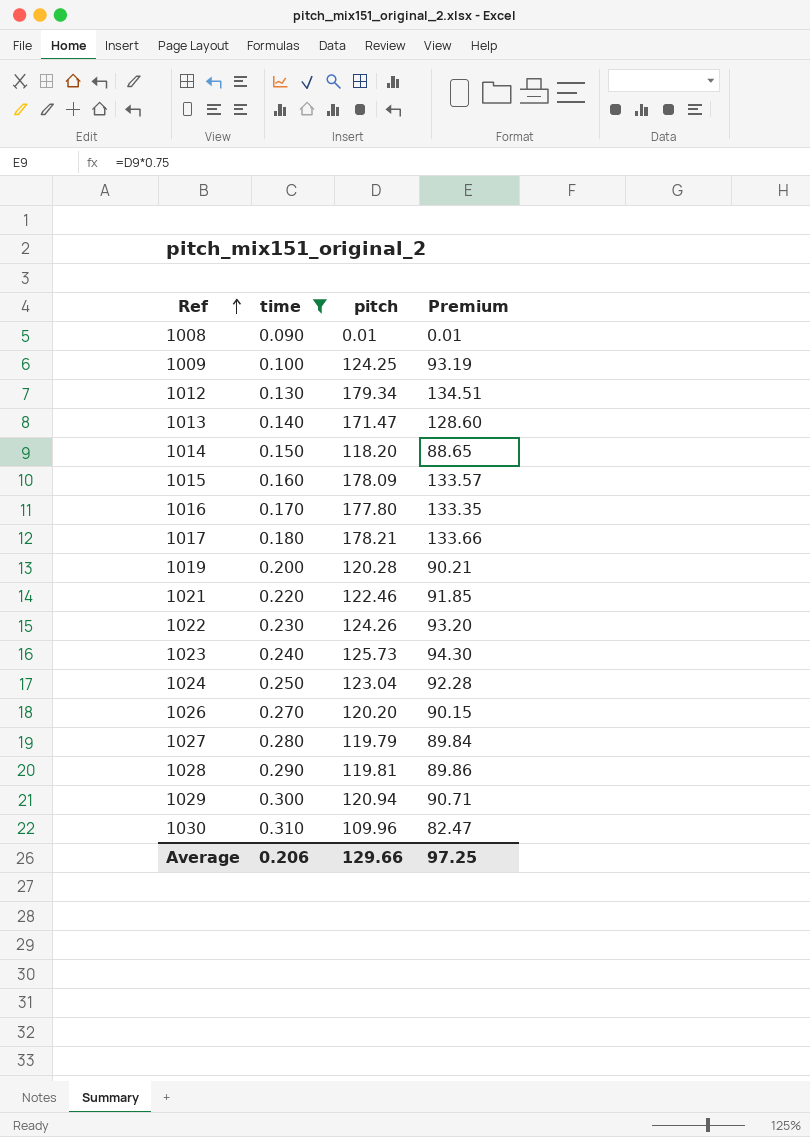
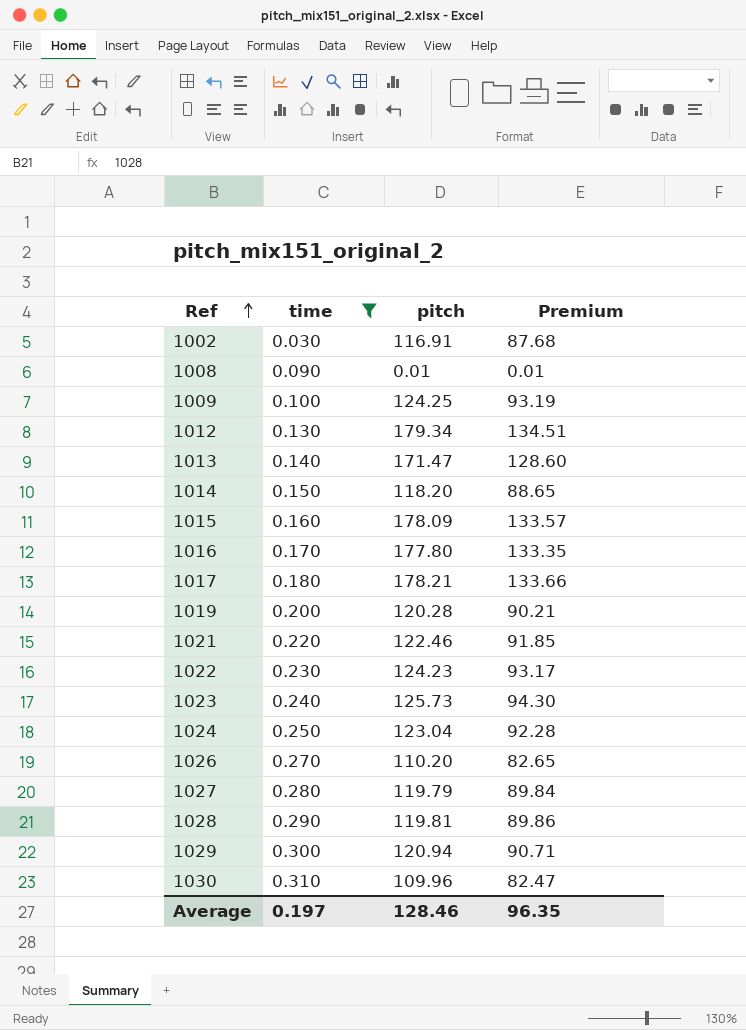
row 1002: none -> 0.030 | 116.91 | 87.68
1022 | pitch: 124.26 -> 124.23
1022 | Premium: 93.20 -> 93.17
1026 | pitch: 120.20 -> 110.20
1026 | Premium: 90.15 -> 82.65
Average | time: 0.206 -> 0.197
Average | pitch: 129.66 -> 128.46
Average | Premium: 97.25 -> 96.35

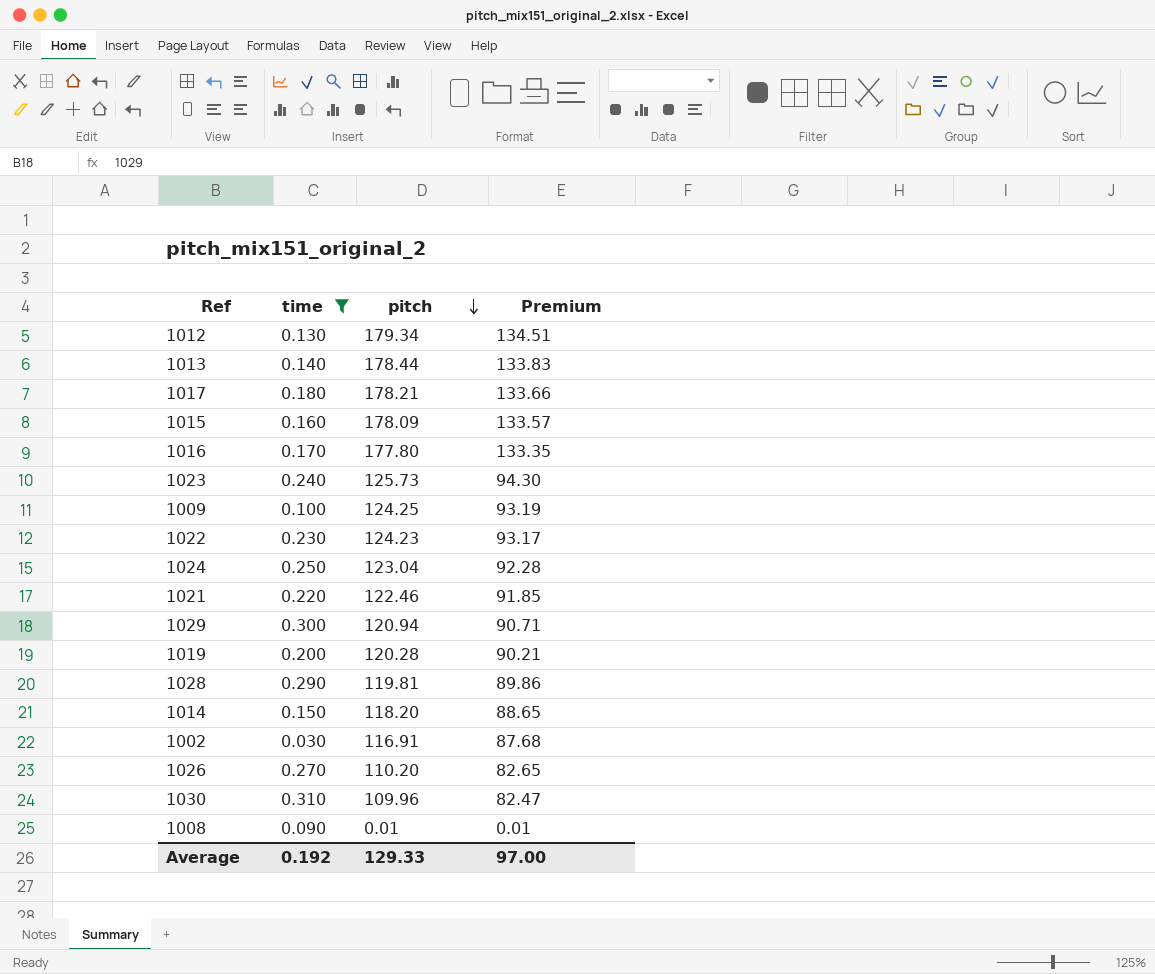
row order: Ref ascending -> pitch descending
row 1027: 0.280 | 119.79 | 89.84 -> none
1013 | pitch: 171.47 -> 178.44
1013 | Premium: 128.60 -> 133.83
Average | time: 0.197 -> 0.192
Average | pitch: 128.46 -> 129.33
Average | Premium: 96.35 -> 97.00

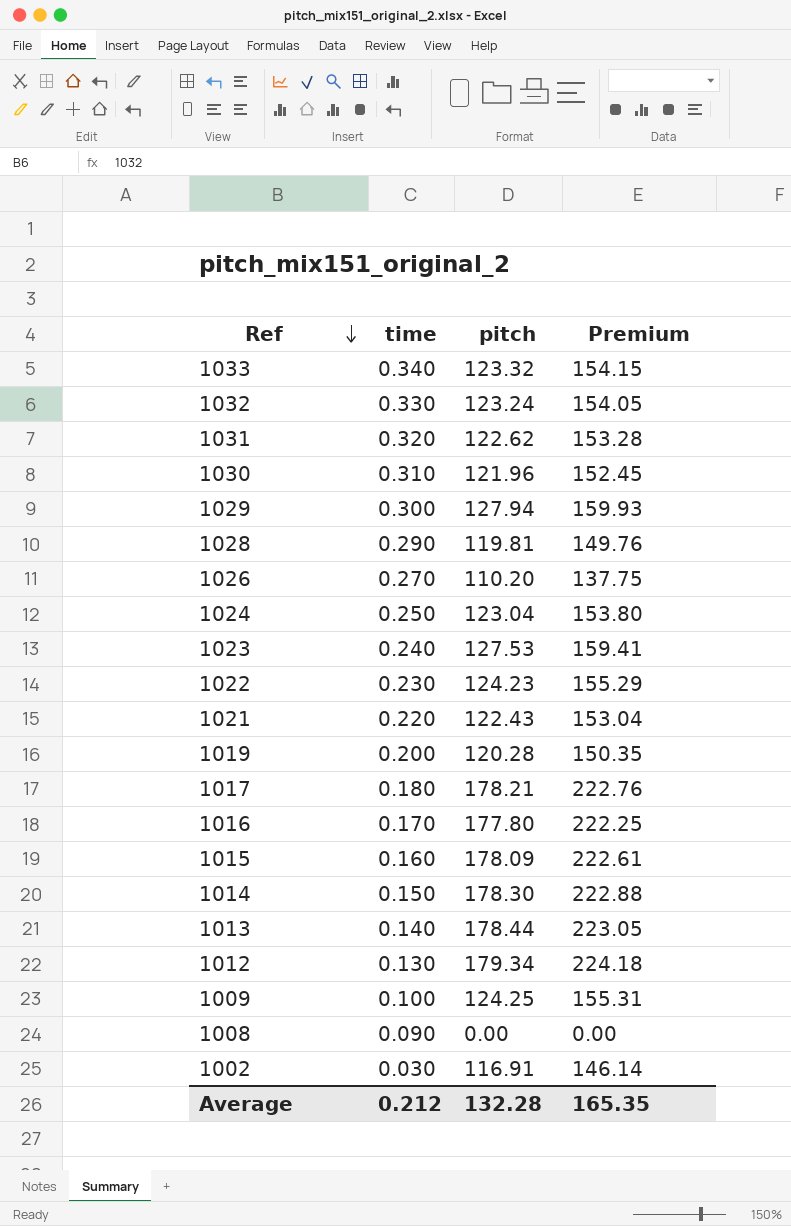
filter: time <= 0.310 -> none
row order: pitch descending -> Ref descending
column Premium | formula: [pitch] * 0.75 -> [pitch] * 1.25
1030 | pitch: 109.96 -> 121.96
1029 | pitch: 120.94 -> 127.94
1023 | pitch: 125.73 -> 127.53
1021 | pitch: 122.46 -> 122.43
1014 | pitch: 118.20 -> 178.30
1008 | pitch: 0.01 -> 0.00
Average | time: 0.192 -> 0.212
Average | pitch: 129.33 -> 132.28
Average | Premium: 97.00 -> 165.35

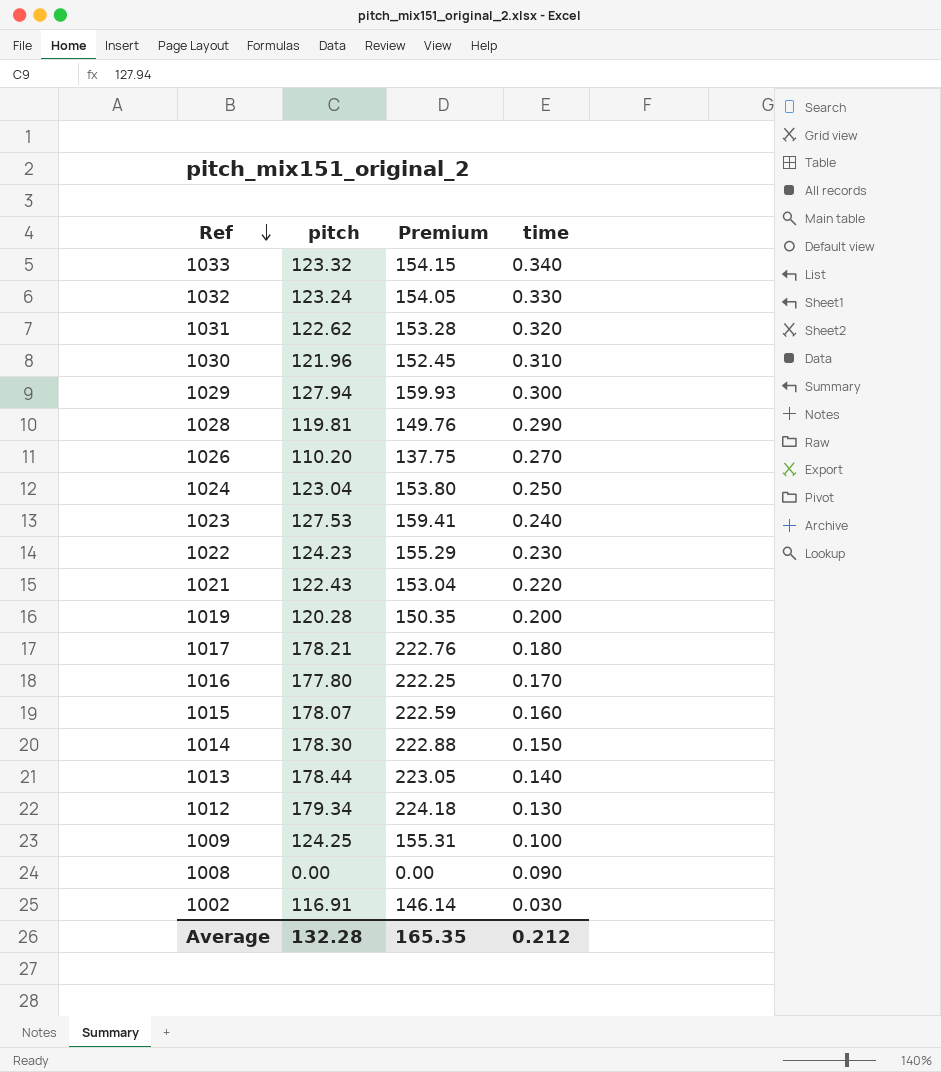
column time | position: 2 -> 4
1015 | pitch: 178.09 -> 178.07
1015 | Premium: 222.61 -> 222.59

